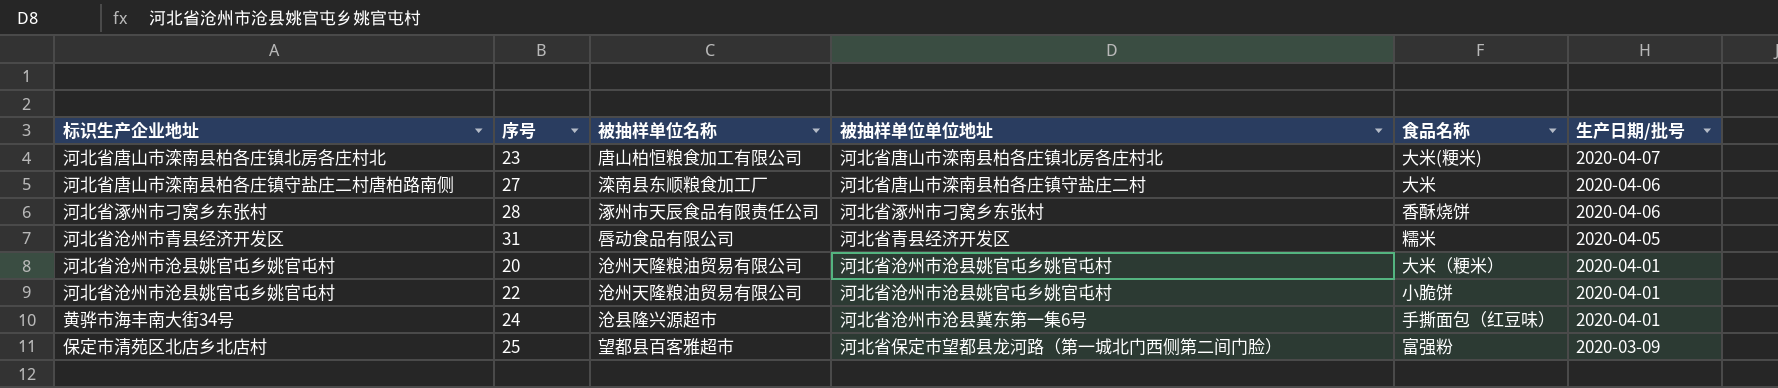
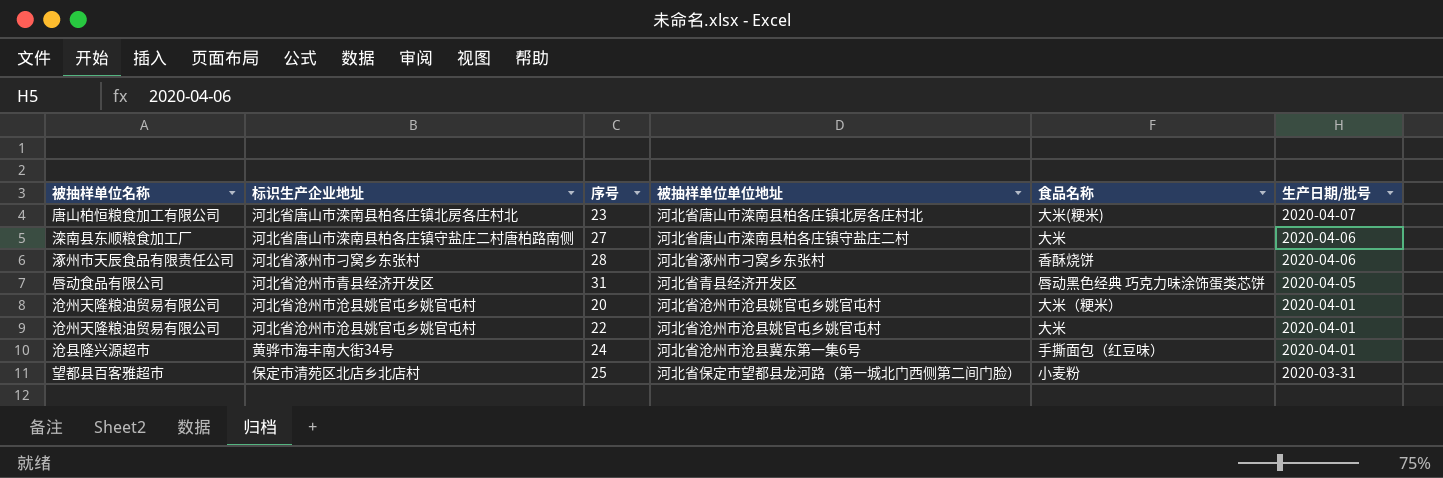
column 被抽样单位名称 | position: 3 -> 1
31 | 食品名称: 糯米 -> 唇动黑色经典 巧克力味涂饰蛋类芯饼
22 | 食品名称: 小脆饼 -> 大米
25 | 食品名称: 富强粉 -> 小麦粉
25 | 生产日期/批号: 2020-03-09 -> 2020-03-31

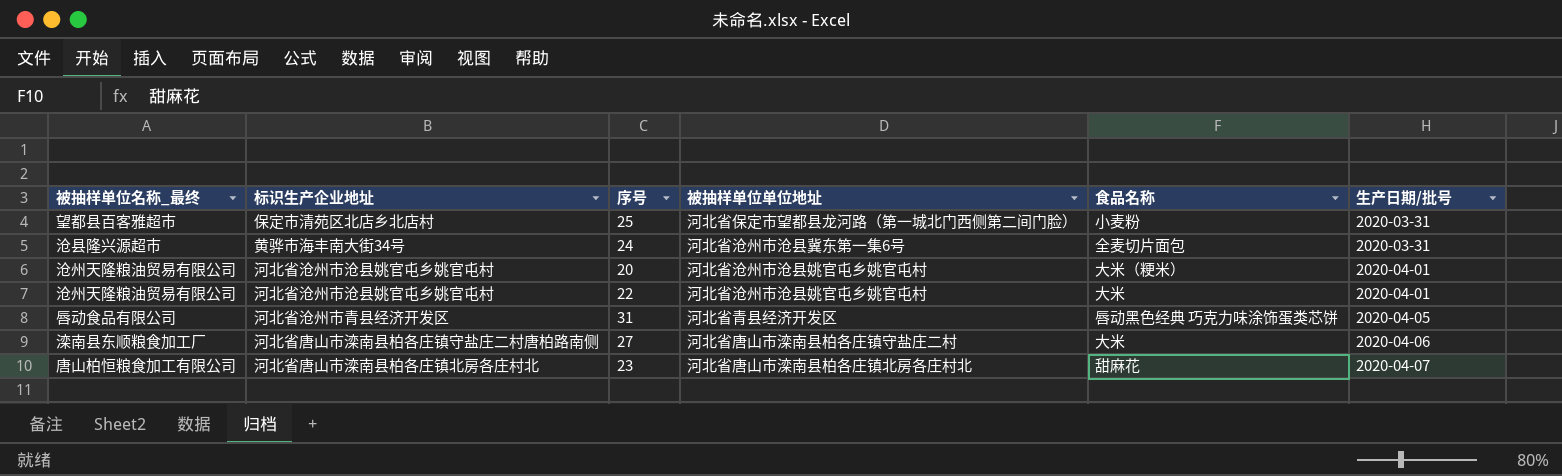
row order: 生产日期/批号 descending -> 生产日期/批号 ascending
column name: 被抽样单位名称 -> 被抽样单位名称_最终
row 28: 涿州市天辰食品有限责任公司 | 河北省涿州市刁窝乡东张村 | 河北省涿州市刁窝乡东张村 | 香酥烧饼 | 2020-04-06 -> none
24 | 食品名称: 手撕面包（红豆味） -> 全麦切片面包
24 | 生产日期/批号: 2020-04-01 -> 2020-03-31
23 | 食品名称: 大米(粳米) -> 甜麻花

